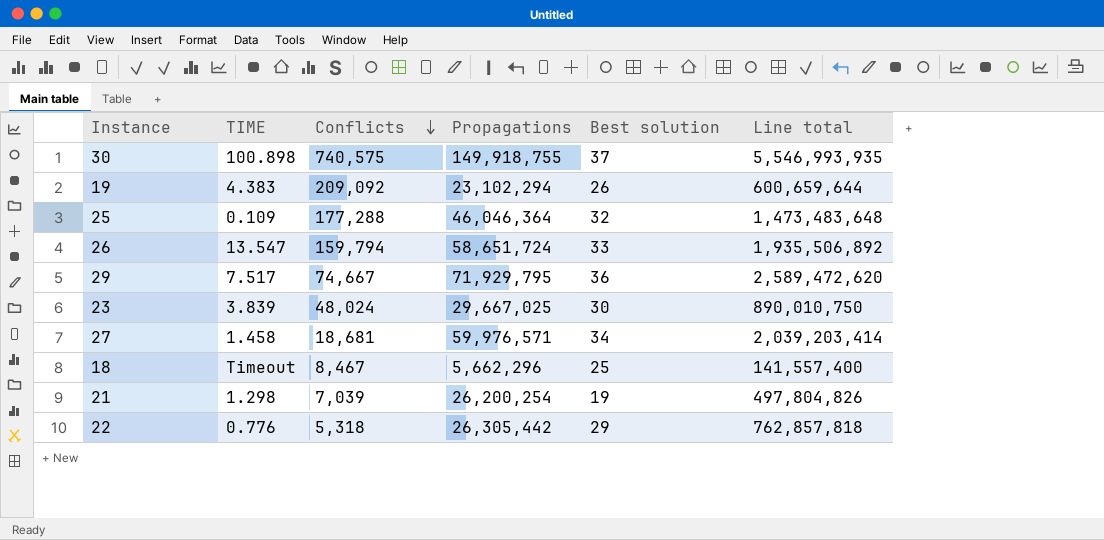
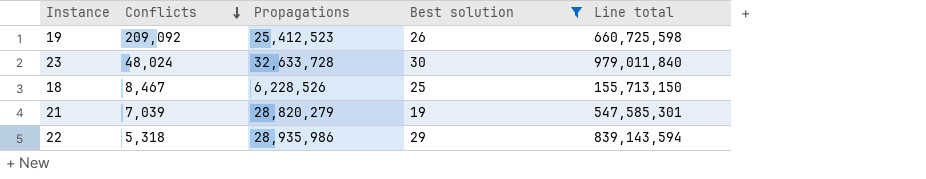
filter: none -> Best solution <= 30
column TIME | position: 2 -> none
19 | Propagations: 23,102,294 -> 25,412,523
19 | Line total: 600,659,644 -> 660,725,598
23 | Propagations: 29,667,025 -> 32,633,728
23 | Line total: 890,010,750 -> 979,011,840
18 | Propagations: 5,662,296 -> 6,228,526
18 | Line total: 141,557,400 -> 155,713,150
21 | Propagations: 26,200,254 -> 28,820,279
21 | Line total: 497,804,826 -> 547,585,301
22 | Propagations: 26,305,442 -> 28,935,986
22 | Line total: 762,857,818 -> 839,143,594

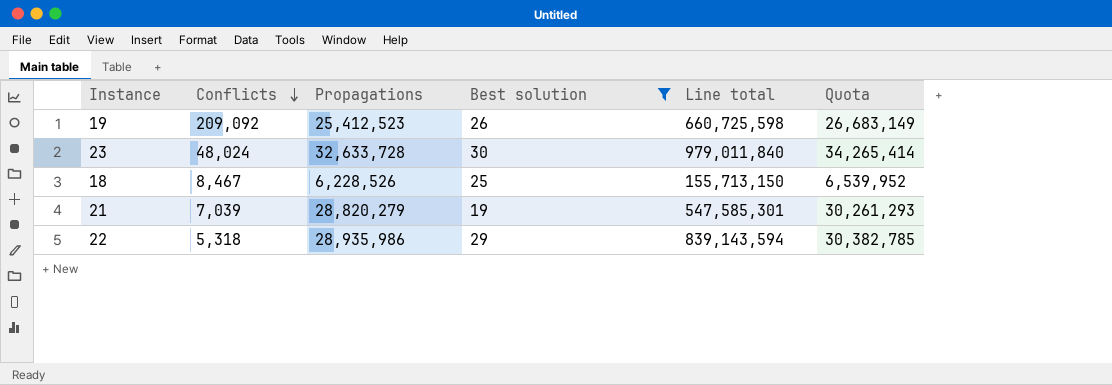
column Quota | formula: none -> [Propagations] * 1.05

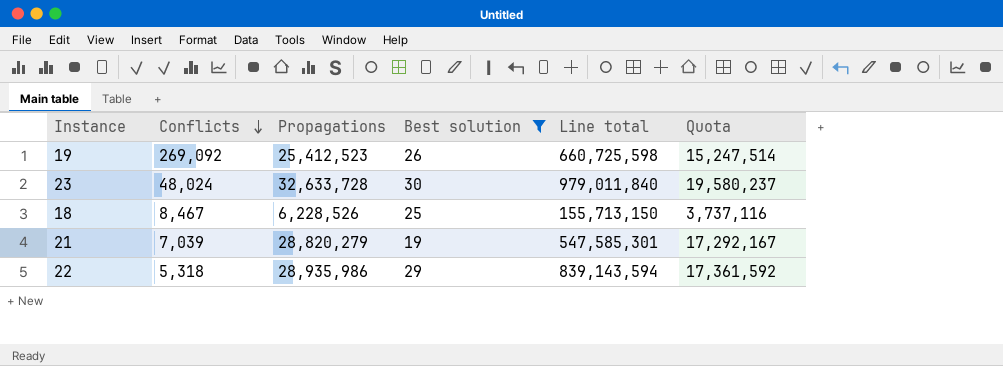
column Quota | formula: [Propagations] * 1.05 -> [Propagations] * 0.6
19 | Conflicts: 209,092 -> 269,092

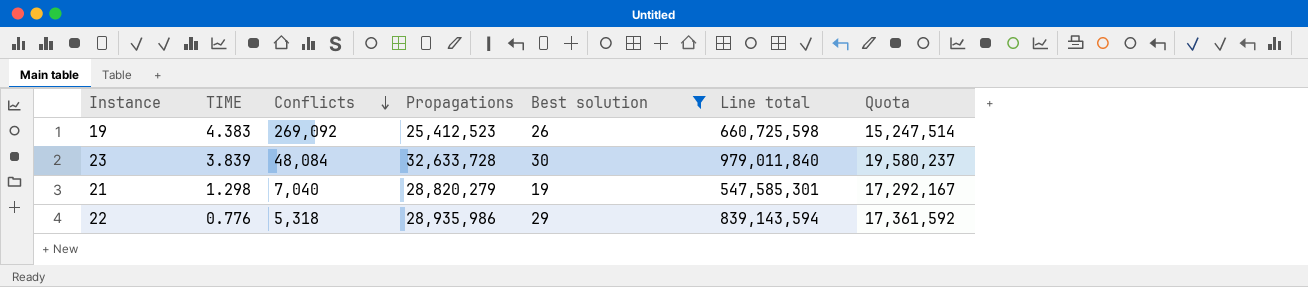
column TIME | position: none -> 2
row 18: 8,467 | 6,228,526 | 25 | 155,713,150 | 3,737,116 -> none
23 | Conflicts: 48,024 -> 48,084
21 | Conflicts: 7,039 -> 7,040

